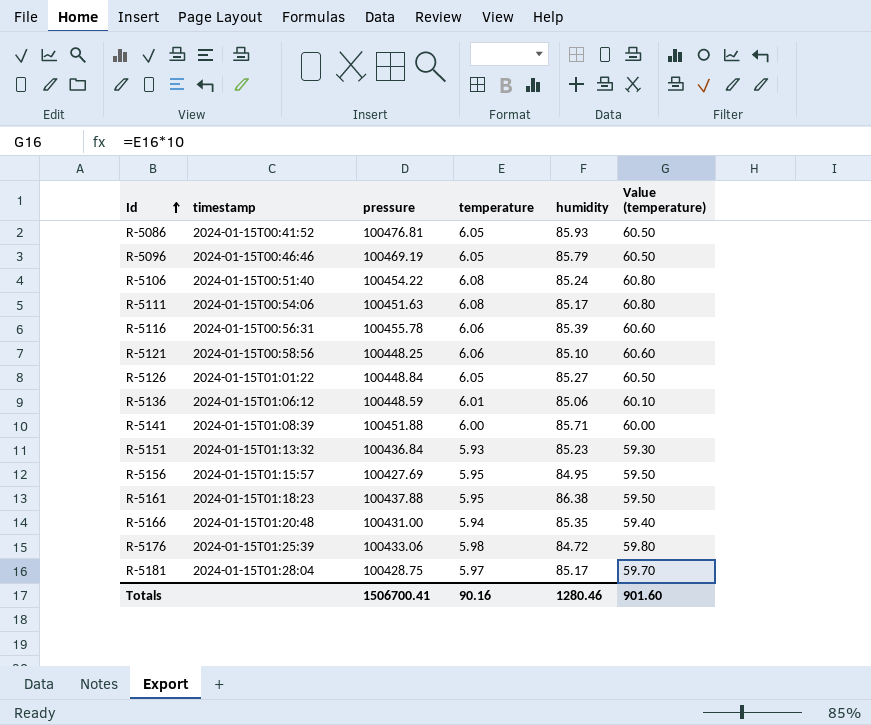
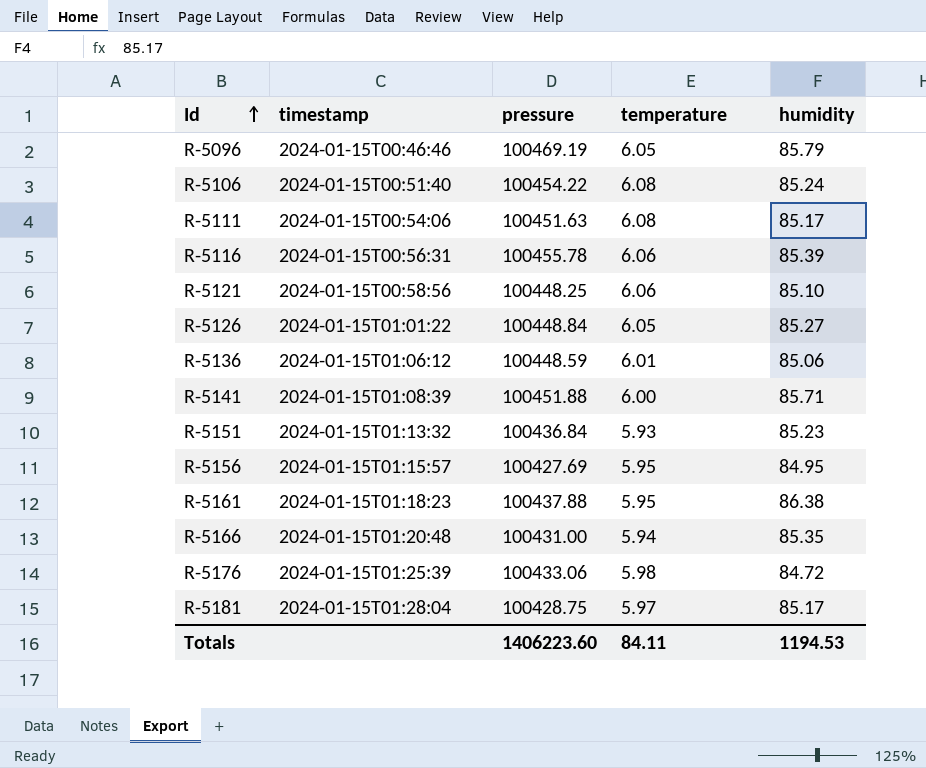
column Value (temperature) | formula: [temperature] * 10 -> none
row R-5086: 2024-01-15T00:41:52 | 100476.81 | 6.05 | 85.93 | 60.50 -> none
Totals | pressure: 1506700.41 -> 1406223.60
Totals | temperature: 90.16 -> 84.11
Totals | humidity: 1280.46 -> 1194.53

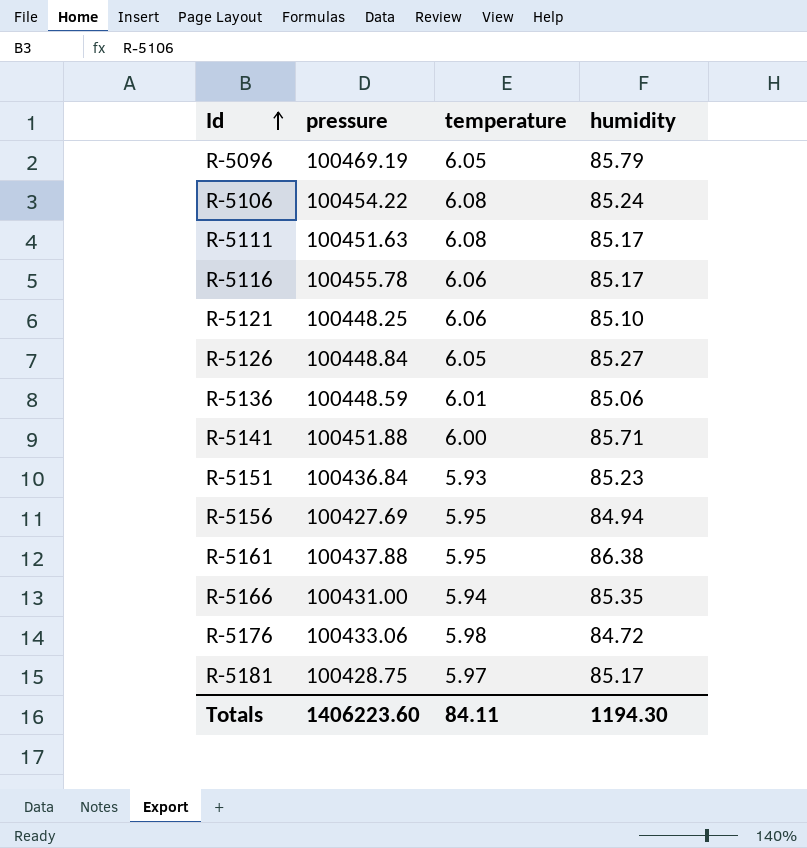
column timestamp | position: 2 -> none
R-5116 | humidity: 85.39 -> 85.17
R-5156 | humidity: 84.95 -> 84.94
Totals | humidity: 1194.53 -> 1194.30

